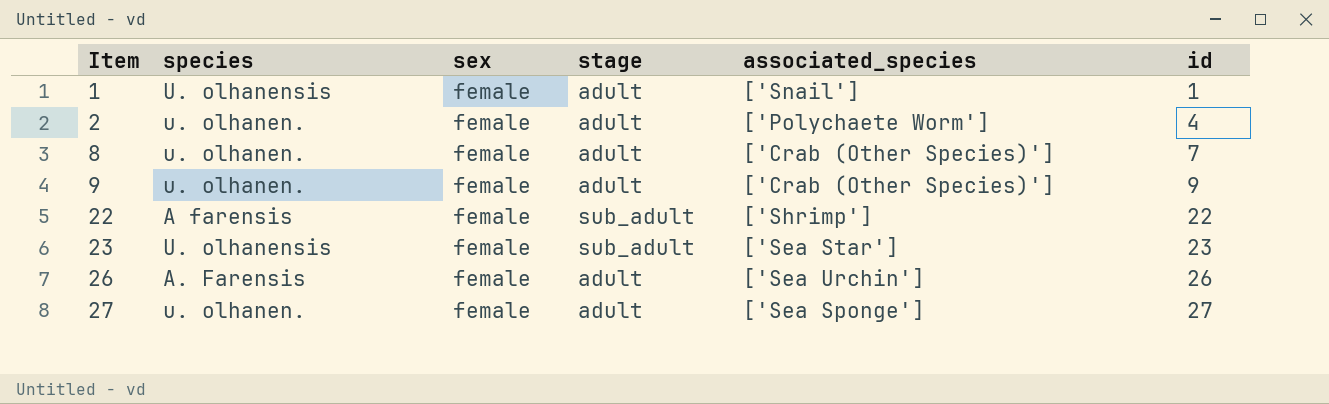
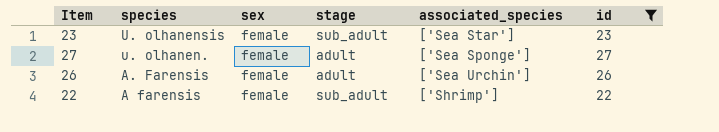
filter: none -> id >= 22
row order: Item ascending -> species descending

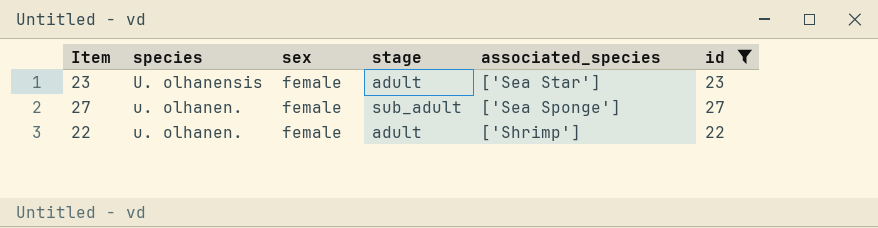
row 26: A. Farensis | female | adult | ['Sea Urchin'] | 26 -> none
23 | stage: sub_adult -> adult
27 | stage: adult -> sub_adult
22 | species: A farensis -> u. olhanen.
22 | stage: sub_adult -> adult

